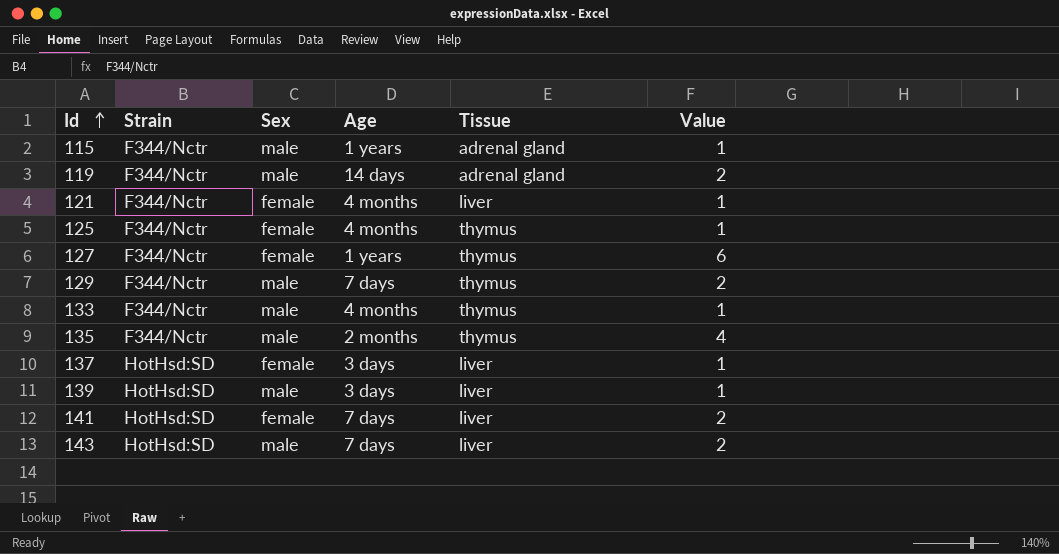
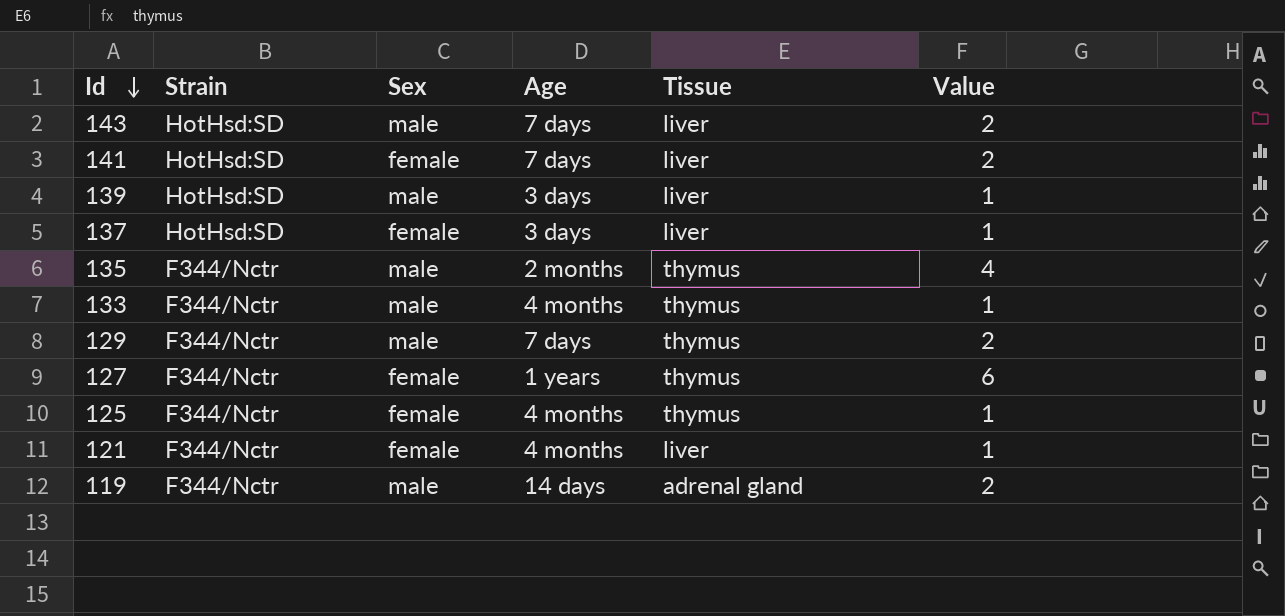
row order: Id ascending -> Id descending
row 115: F344/Nctr | male | 1 years | adrenal gland | 1 -> none

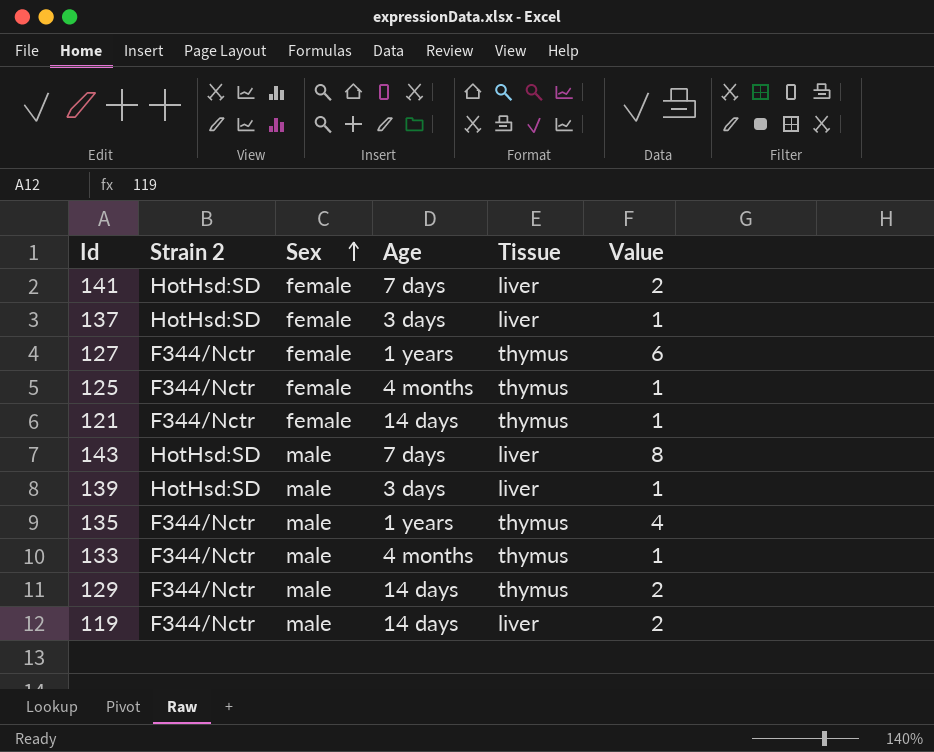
row order: Id descending -> Sex ascending
column name: Strain -> Strain 2
121 | Age: 4 months -> 14 days
121 | Tissue: liver -> thymus
143 | Value: 2 -> 8
135 | Age: 2 months -> 1 years
129 | Age: 7 days -> 14 days
119 | Tissue: adrenal gland -> liver

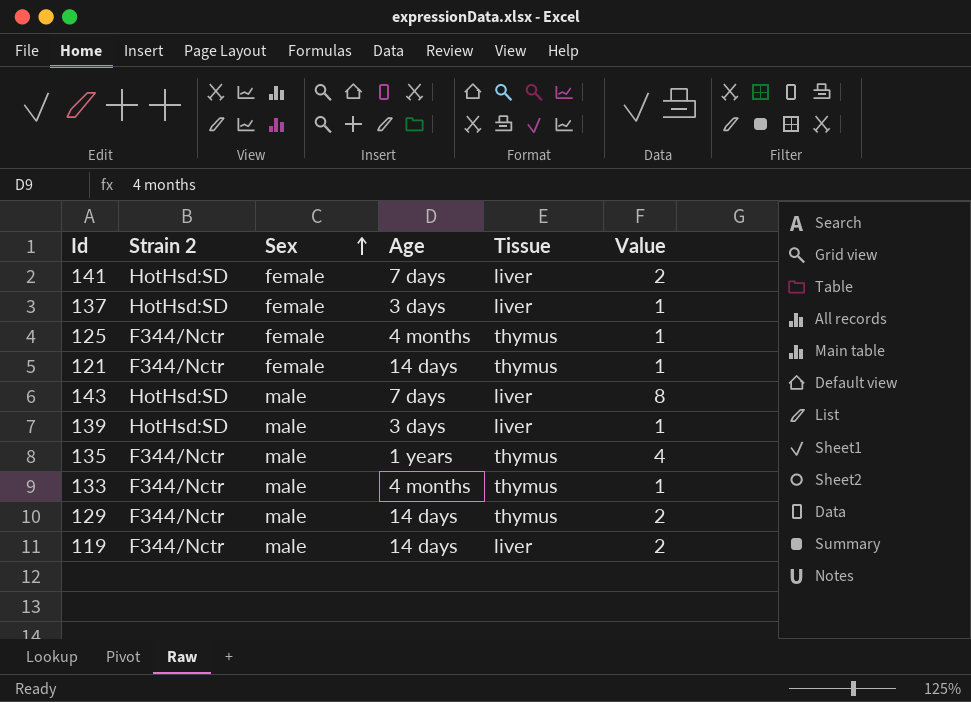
row 127: F344/Nctr | female | 1 years | thymus | 6 -> none

